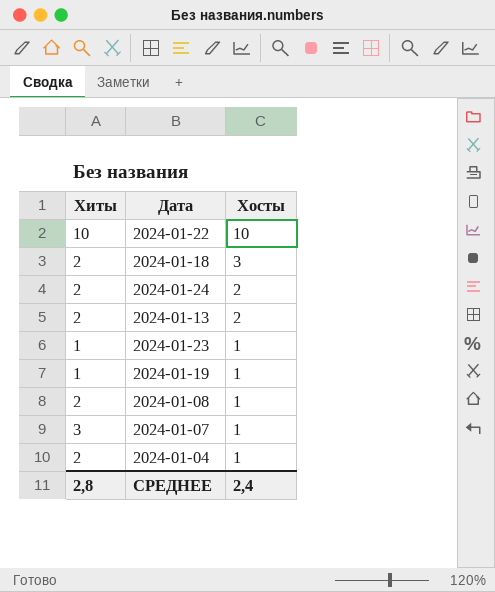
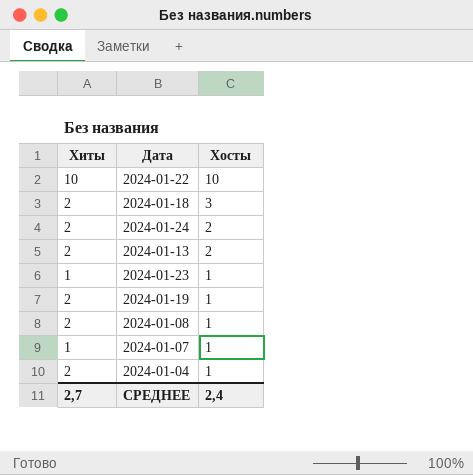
2024-01-19 | Хиты: 1 -> 2
2024-01-07 | Хиты: 3 -> 1
СРЕДНЕЕ | Хиты: 2,8 -> 2,7

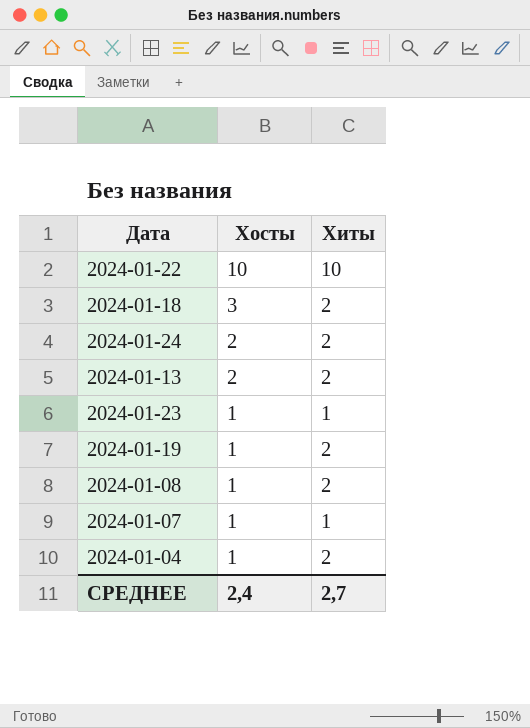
column Хиты | position: 1 -> 3

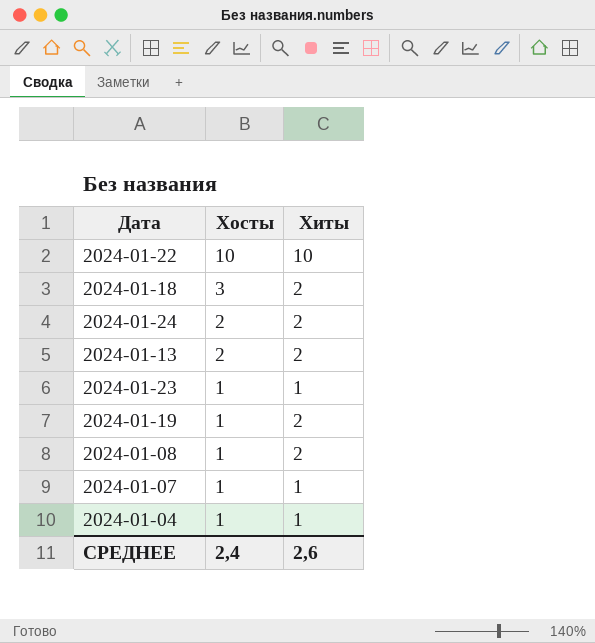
2024-01-04 | Хиты: 2 -> 1
СРЕДНЕЕ | Хиты: 2,7 -> 2,6

